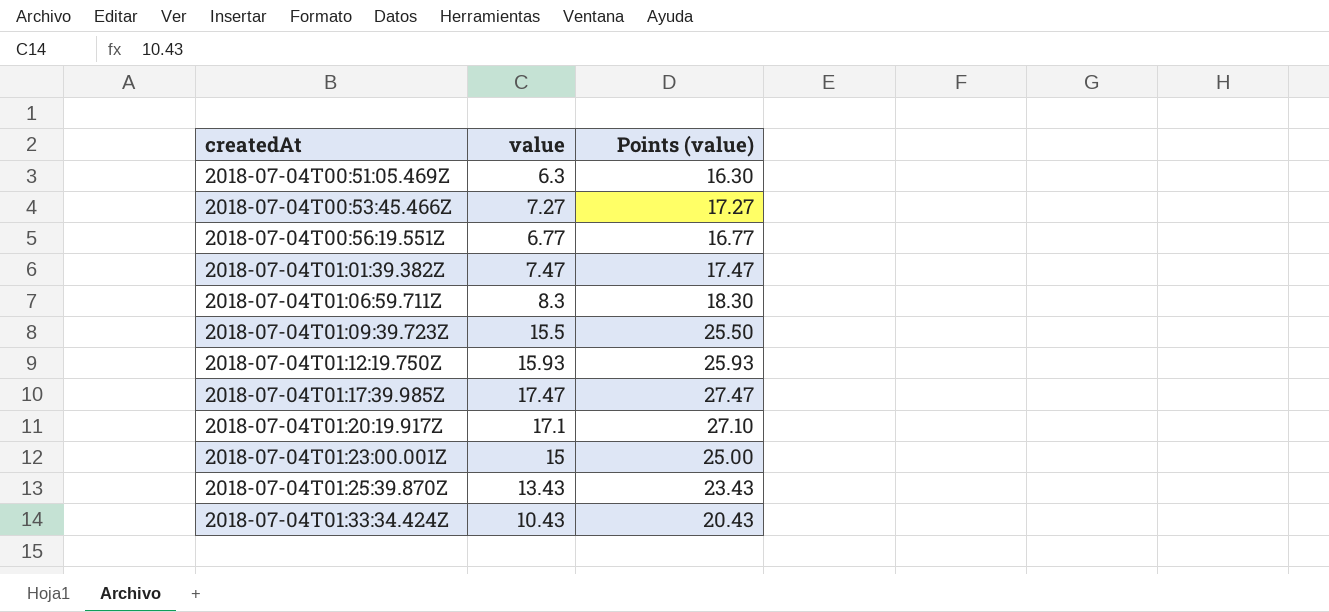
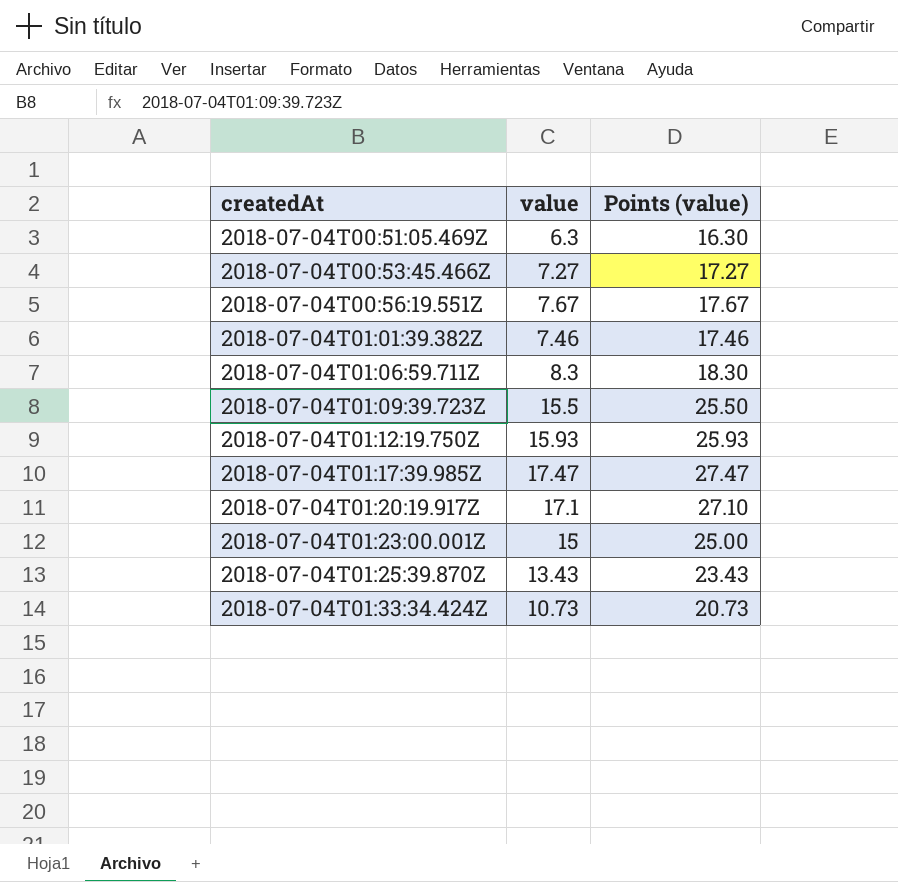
2018-07-04T00:56:19.551Z | value: 6.77 -> 7.67
2018-07-04T00:56:19.551Z | Points (value): 16.77 -> 17.67
2018-07-04T01:01:39.382Z | value: 7.47 -> 7.46
2018-07-04T01:01:39.382Z | Points (value): 17.47 -> 17.46
2018-07-04T01:33:34.424Z | value: 10.43 -> 10.73
2018-07-04T01:33:34.424Z | Points (value): 20.43 -> 20.73

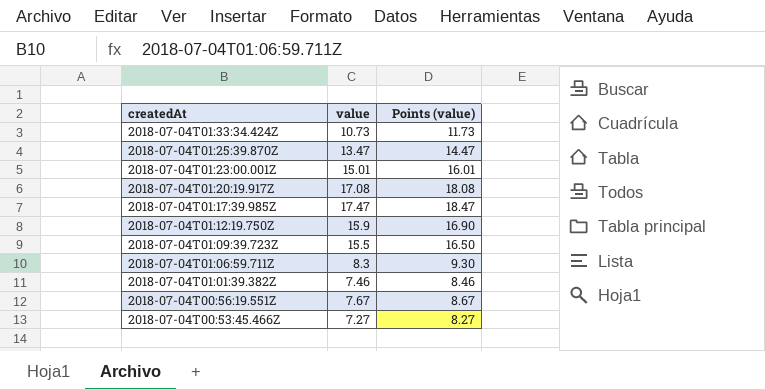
row order: createdAt ascending -> createdAt descending
column Points (value) | formula: [value] + 10 -> [value] + 1
row 2018-07-04T00:51:05.469Z: 6.3 | 16.30 -> none
2018-07-04T01:25:39.870Z | value: 13.43 -> 13.47
2018-07-04T01:23:00.001Z | value: 15 -> 15.01
2018-07-04T01:20:19.917Z | value: 17.1 -> 17.08
2018-07-04T01:12:19.750Z | value: 15.93 -> 15.9

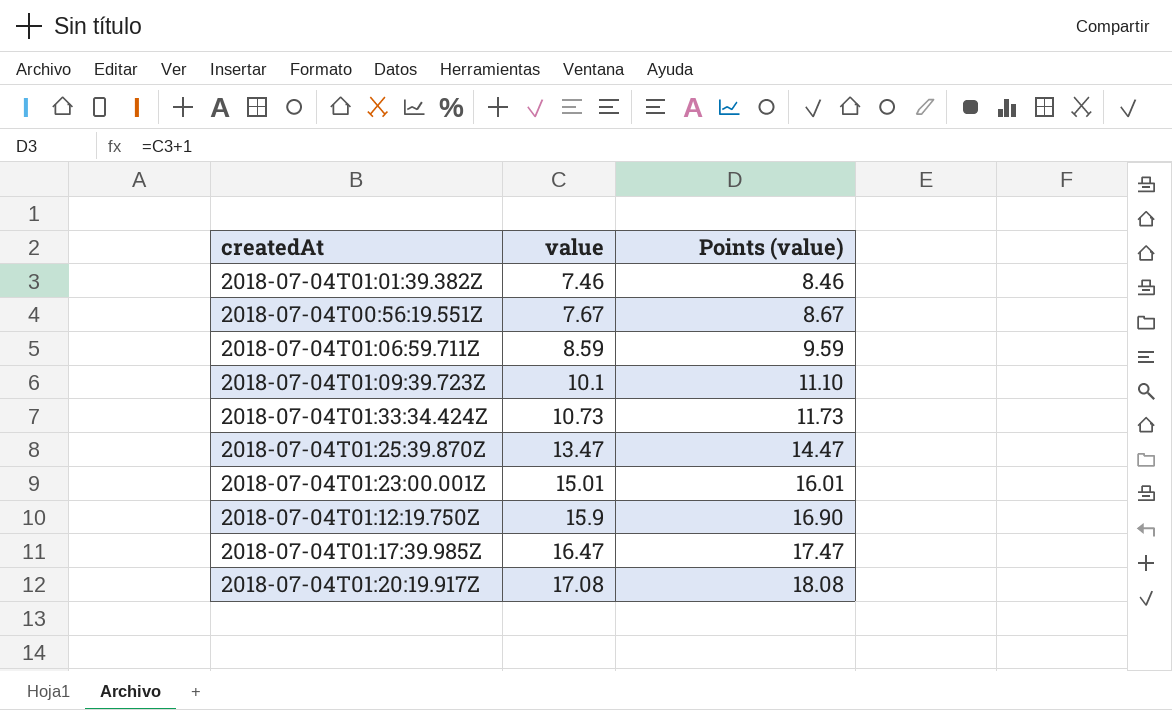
row order: createdAt descending -> value ascending
row 2018-07-04T00:53:45.466Z: 7.27 | 8.27 -> none
2018-07-04T01:06:59.711Z | value: 8.3 -> 8.59
2018-07-04T01:06:59.711Z | Points (value): 9.30 -> 9.59
2018-07-04T01:09:39.723Z | value: 15.5 -> 10.1
2018-07-04T01:09:39.723Z | Points (value): 16.50 -> 11.10
2018-07-04T01:17:39.985Z | value: 17.47 -> 16.47
2018-07-04T01:17:39.985Z | Points (value): 18.47 -> 17.47

